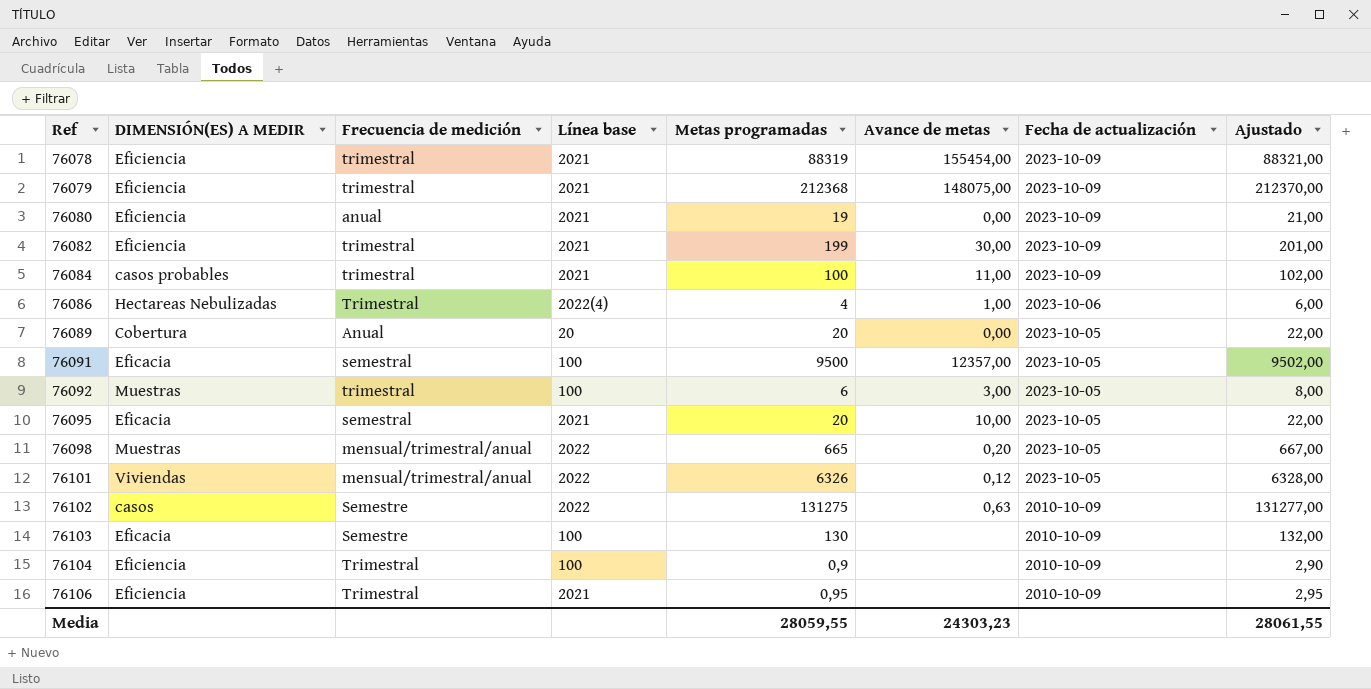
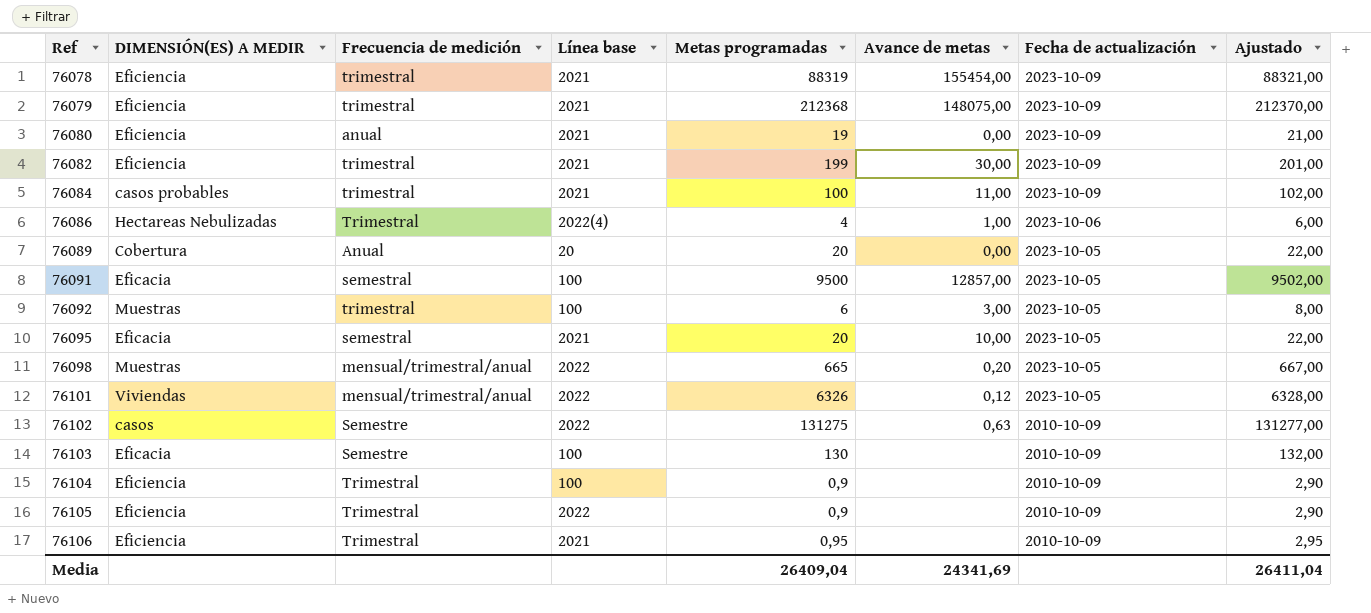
76091 | Avance de metas: 12357,00 -> 12857,00
row 76105: none -> Eficiencia | Trimestral | 2022 | 0,9 | none | 2010-10-09 | 2,90
Media | Metas programadas: 28059,55 -> 26409,04
Media | Avance de metas: 24303,23 -> 24341,69
Media | Ajustado: 28061,55 -> 26411,04

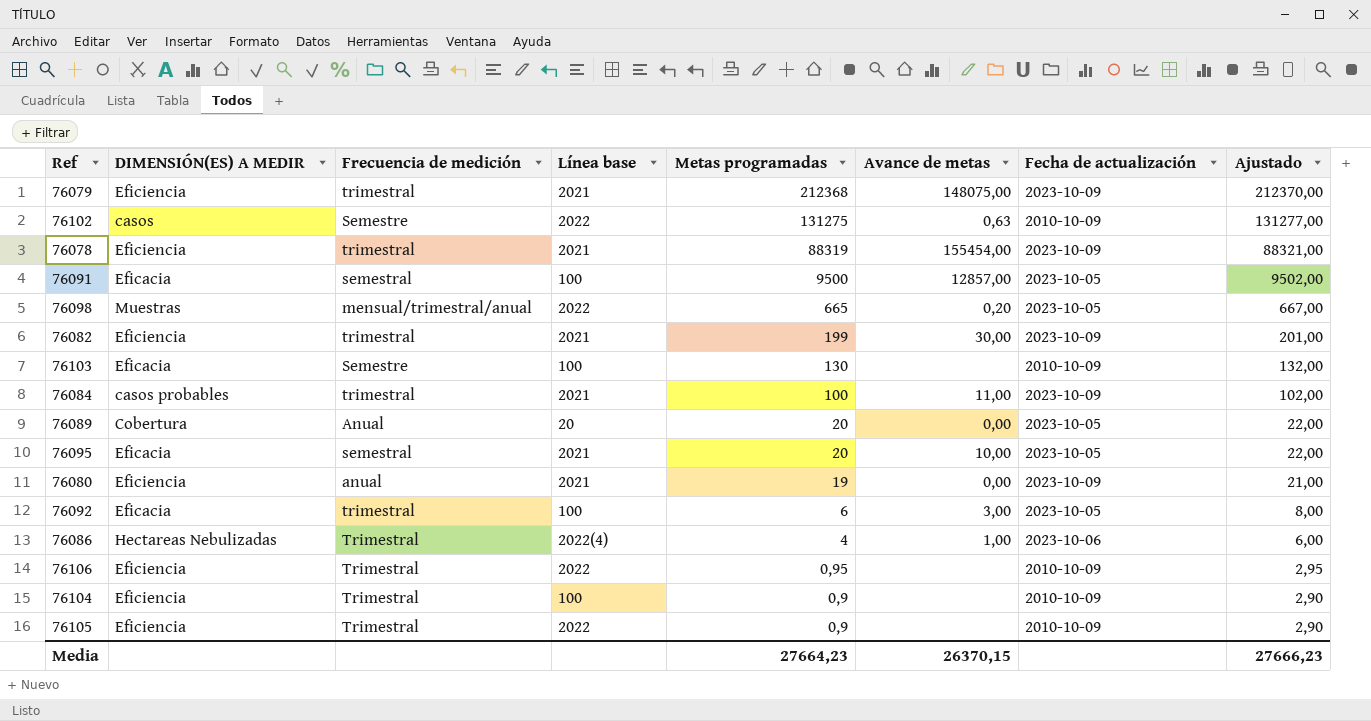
row order: Ref ascending -> Metas programadas descending
row 76101: Viviendas | mensual/trimestral/anual | 2022 | 6326 | 0,12 | 2023-10-05 | 6328,00 -> none
76092 | DIMENSIÓN(ES) A MEDIR: Muestras -> Eficacia
76106 | Línea base: 2021 -> 2022
Media | Metas programadas: 26409,04 -> 27664,23
Media | Avance de metas: 24341,69 -> 26370,15
Media | Ajustado: 26411,04 -> 27666,23

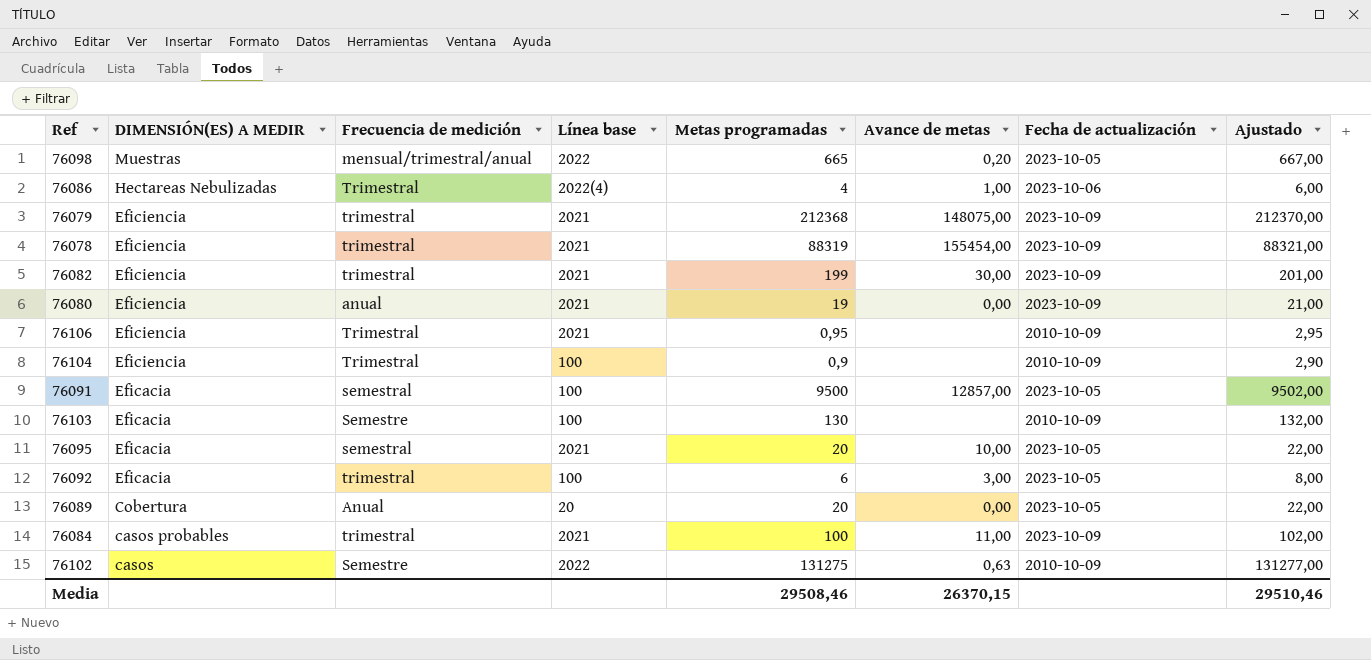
row order: Metas programadas descending -> DIMENSIÓN(ES) A MEDIR descending
row 76105: Eficiencia | Trimestral | 2022 | 0,9 | none | 2010-10-09 | 2,90 -> none
76106 | Línea base: 2022 -> 2021
Media | Metas programadas: 27664,23 -> 29508,46
Media | Ajustado: 27666,23 -> 29510,46

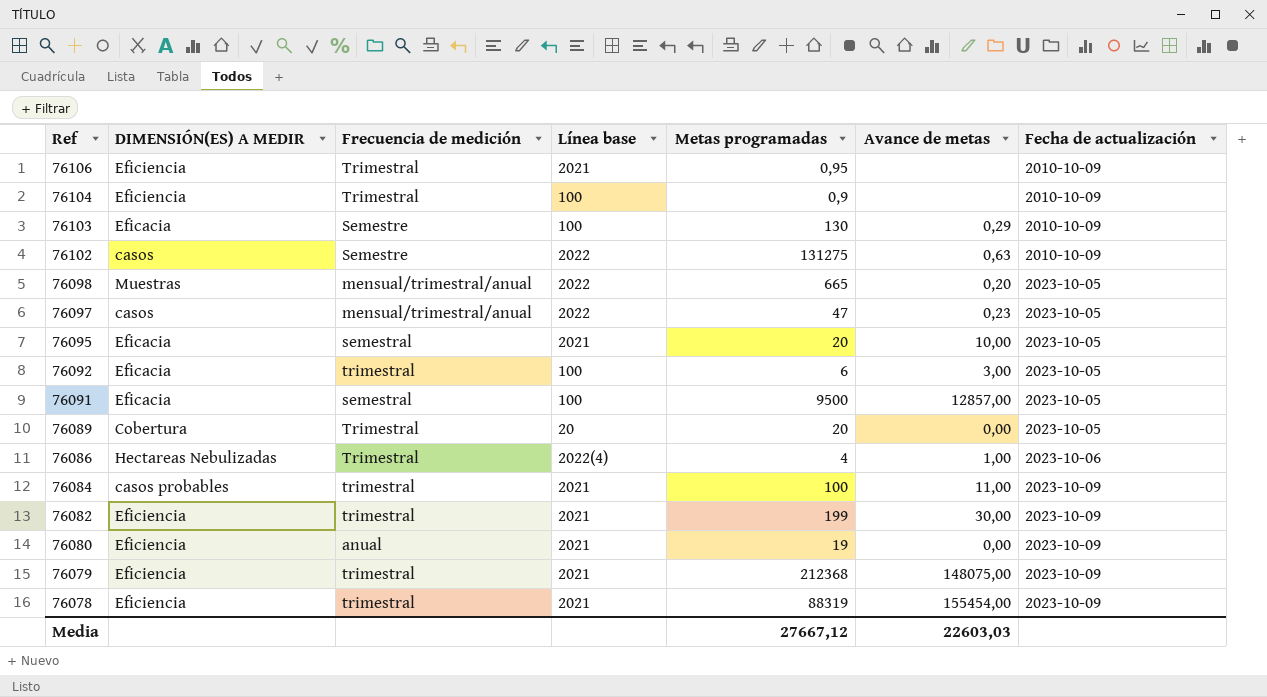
row order: DIMENSIÓN(ES) A MEDIR descending -> Ref descending
column Ajustado | formula: [Metas programadas] + 2 -> none
76103 | Avance de metas: none -> 0,29
row 76097: none -> casos | mensual/trimestral/anual | 2022 | 47 | 0,23 | 2023-10-05
76089 | Frecuencia de medición: Anual -> Trimestral
Media | Metas programadas: 29508,46 -> 27667,12
Media | Avance de metas: 26370,15 -> 22603,03

